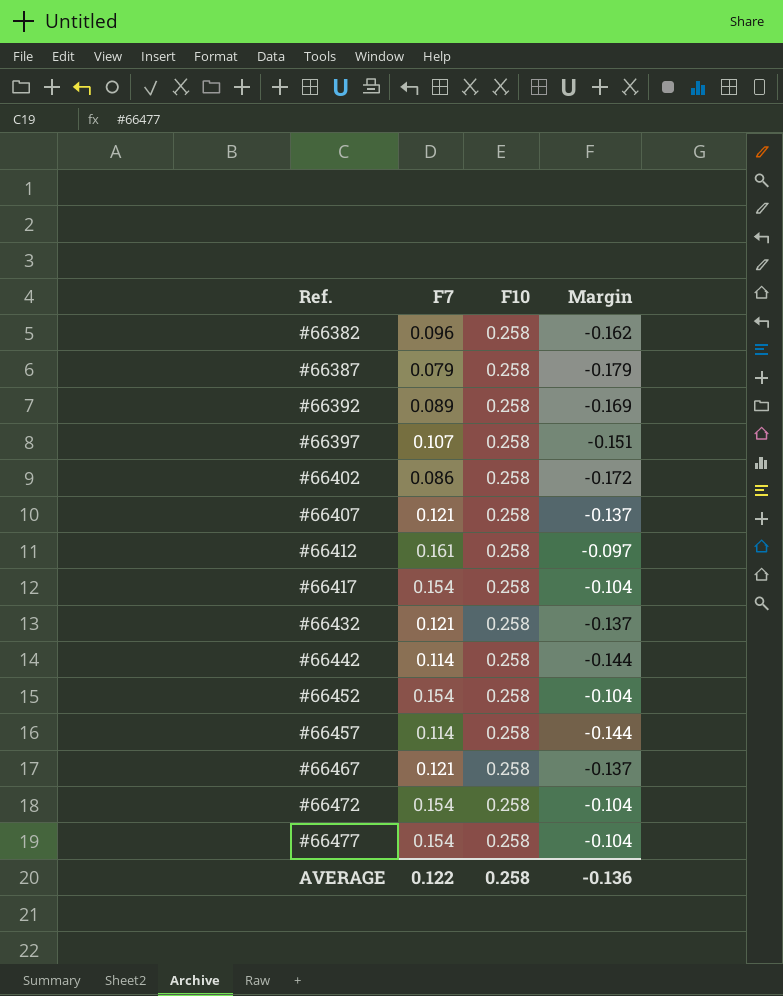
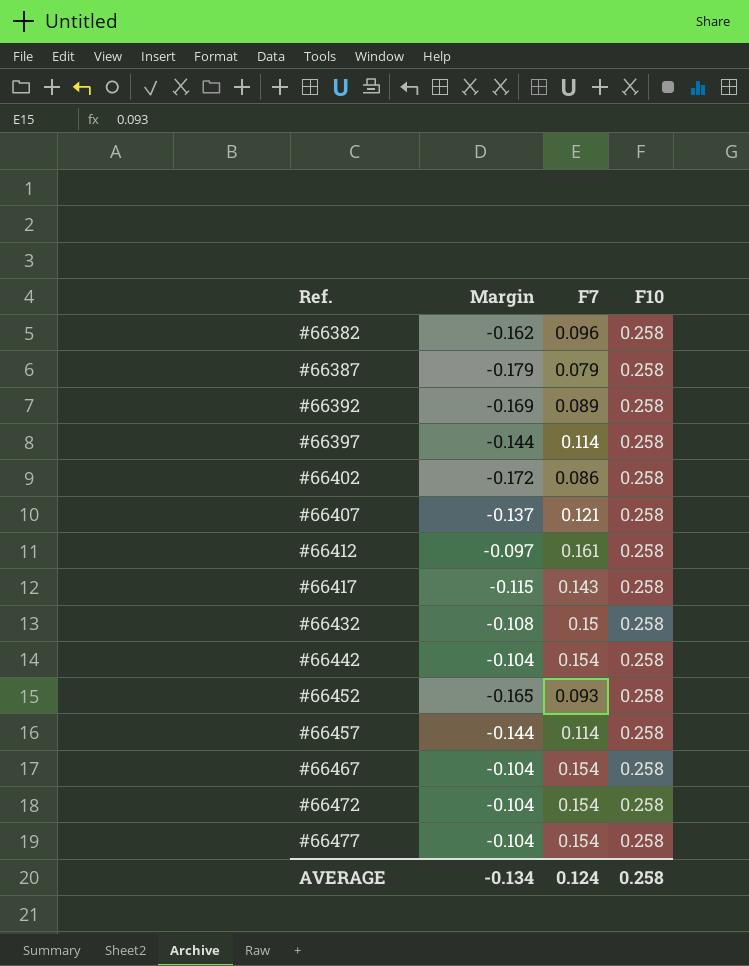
column Margin | position: 4 -> 2
#66397 | Margin: -0.151 -> -0.144
#66397 | F7: 0.107 -> 0.114
#66417 | Margin: -0.104 -> -0.115
#66417 | F7: 0.154 -> 0.143
#66432 | Margin: -0.137 -> -0.108
#66432 | F7: 0.121 -> 0.15
#66442 | Margin: -0.144 -> -0.104
#66442 | F7: 0.114 -> 0.154
#66452 | Margin: -0.104 -> -0.165
#66452 | F7: 0.154 -> 0.093
#66467 | Margin: -0.137 -> -0.104
#66467 | F7: 0.121 -> 0.154
AVERAGE | Margin: -0.136 -> -0.134
AVERAGE | F7: 0.122 -> 0.124

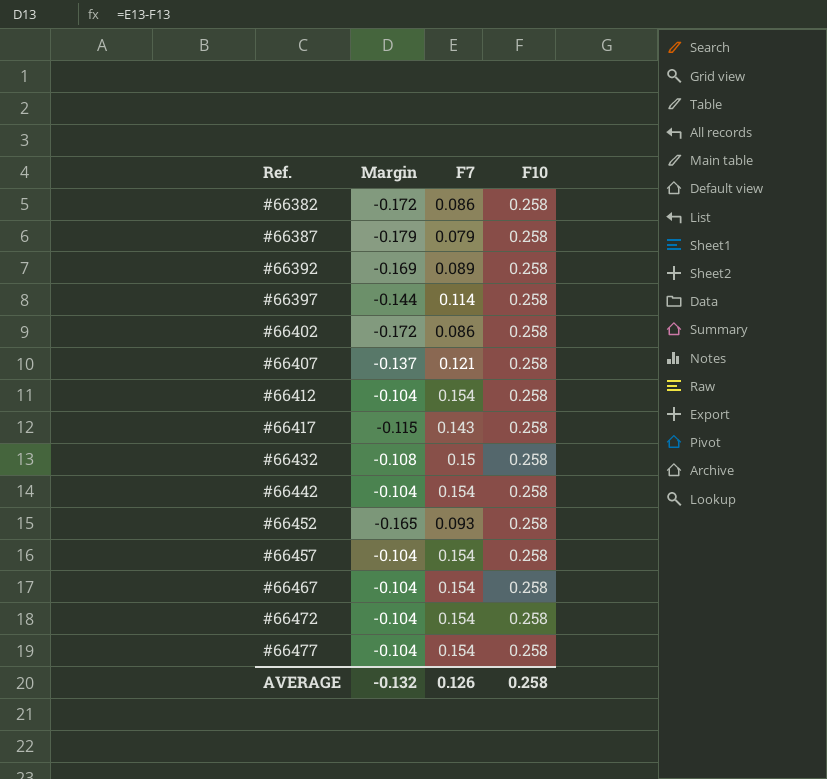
#66382 | Margin: -0.162 -> -0.172
#66382 | F7: 0.096 -> 0.086
#66412 | Margin: -0.097 -> -0.104
#66412 | F7: 0.161 -> 0.154
#66457 | Margin: -0.144 -> -0.104
#66457 | F7: 0.114 -> 0.154
AVERAGE | Margin: -0.134 -> -0.132
AVERAGE | F7: 0.124 -> 0.126

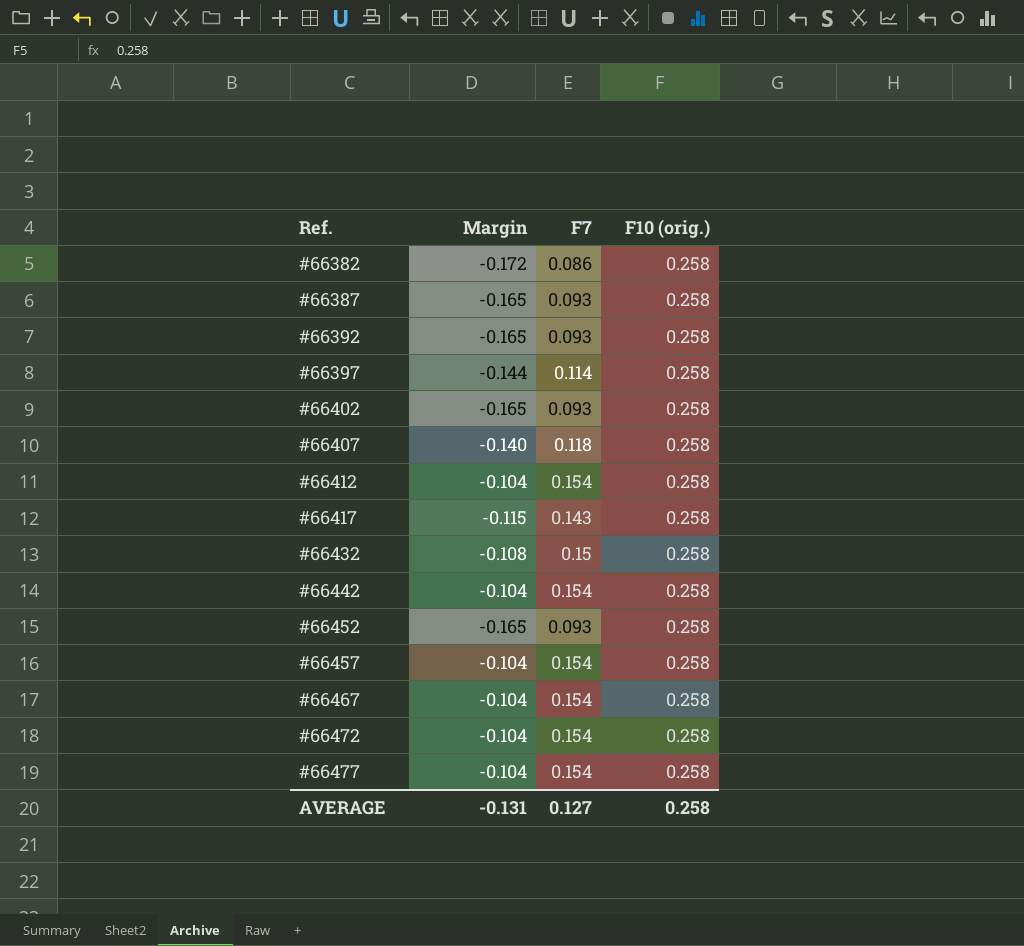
column name: F10 -> F10 (orig.)
#66387 | Margin: -0.179 -> -0.165
#66387 | F7: 0.079 -> 0.093
#66392 | Margin: -0.169 -> -0.165
#66392 | F7: 0.089 -> 0.093
#66402 | Margin: -0.172 -> -0.165
#66402 | F7: 0.086 -> 0.093
#66407 | Margin: -0.137 -> -0.140
#66407 | F7: 0.121 -> 0.118
AVERAGE | Margin: -0.132 -> -0.131
AVERAGE | F7: 0.126 -> 0.127

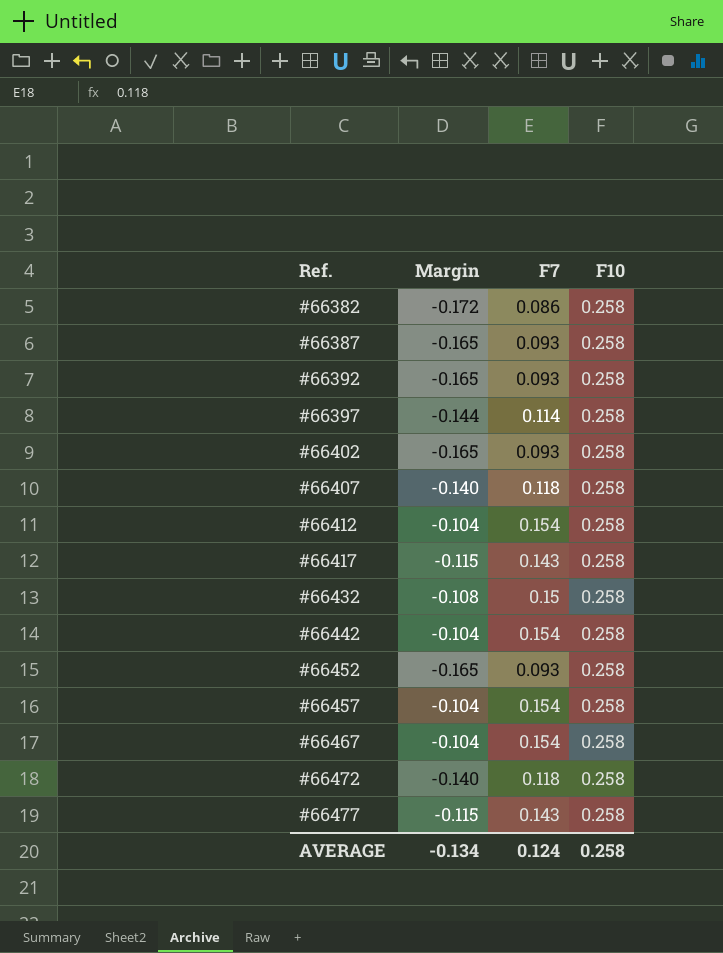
column name: F10 (orig.) -> F10
#66472 | Margin: -0.104 -> -0.140
#66472 | F7: 0.154 -> 0.118
#66477 | Margin: -0.104 -> -0.115
#66477 | F7: 0.154 -> 0.143
AVERAGE | Margin: -0.131 -> -0.134
AVERAGE | F7: 0.127 -> 0.124

